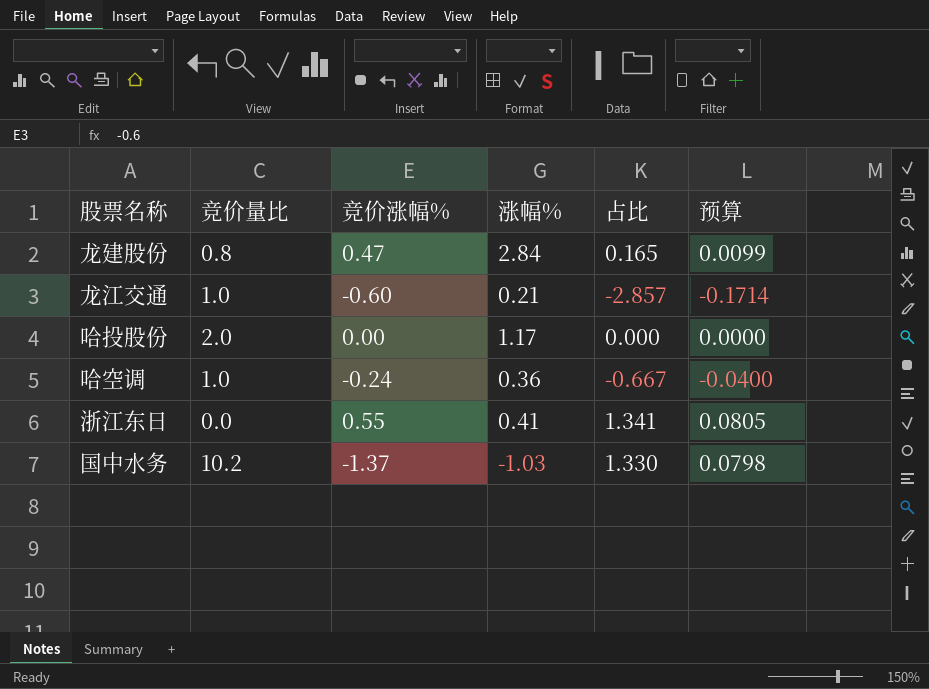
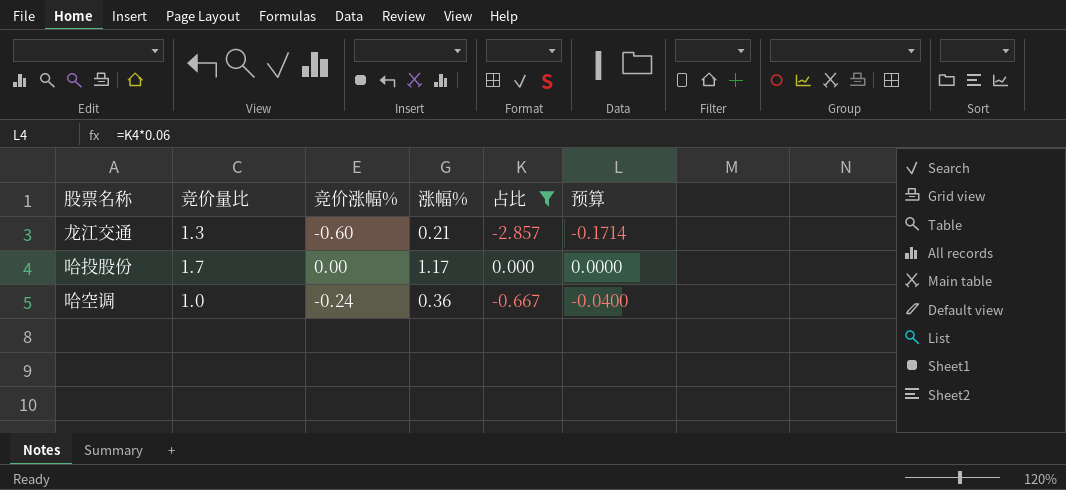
filter: none -> 占比 <= 0.000
龙江交通 | 竞价量比: 1.0 -> 1.3
哈投股份 | 竞价量比: 2.0 -> 1.7

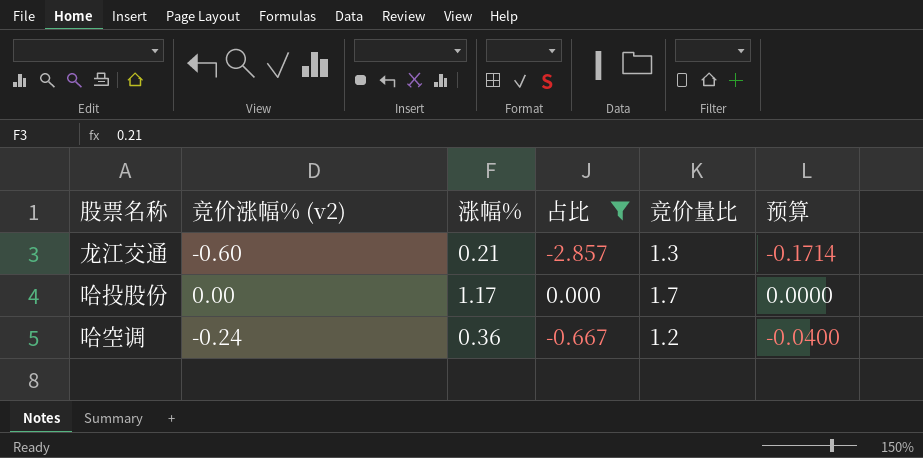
column name: 竞价涨幅% -> 竞价涨幅% (v2)
column 竞价量比 | position: 2 -> 5
哈空调 | 竞价量比: 1.0 -> 1.2

